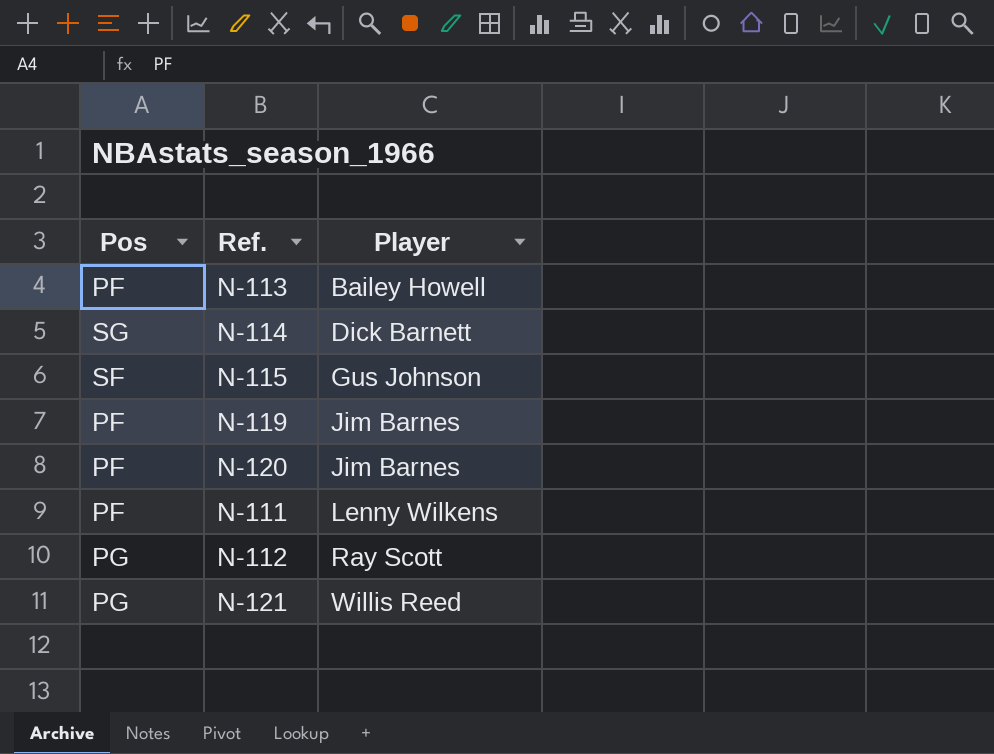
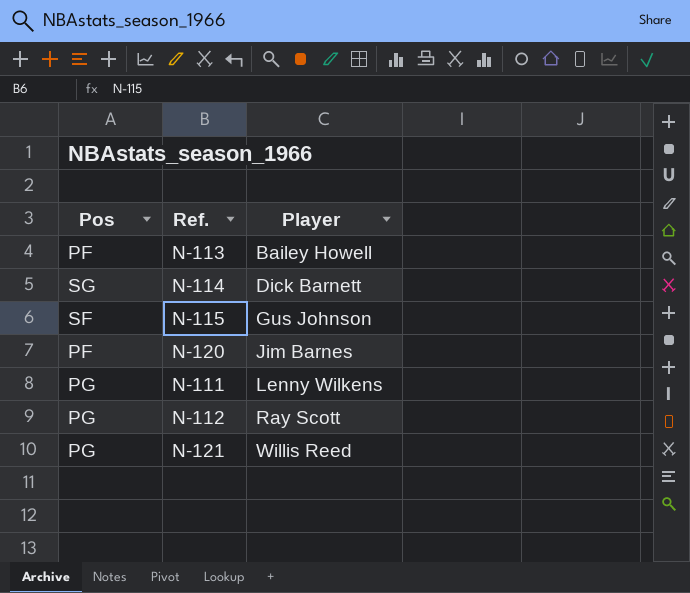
row N-119: PF | Jim Barnes -> none
N-111 | Pos: PF -> PG

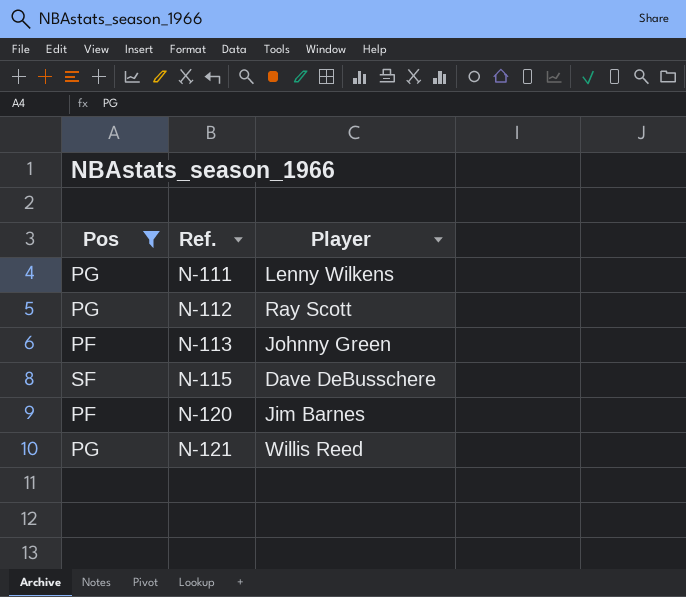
filter: none -> Pos != SG
row order: Player ascending -> Ref. ascending
N-113 | Player: Bailey Howell -> Johnny Green
N-115 | Player: Gus Johnson -> Dave DeBusschere

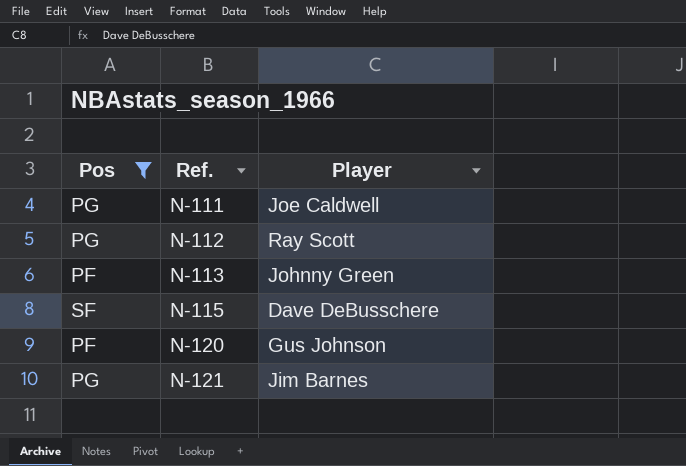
N-111 | Player: Lenny Wilkens -> Joe Caldwell
N-120 | Player: Jim Barnes -> Gus Johnson
N-121 | Player: Willis Reed -> Jim Barnes

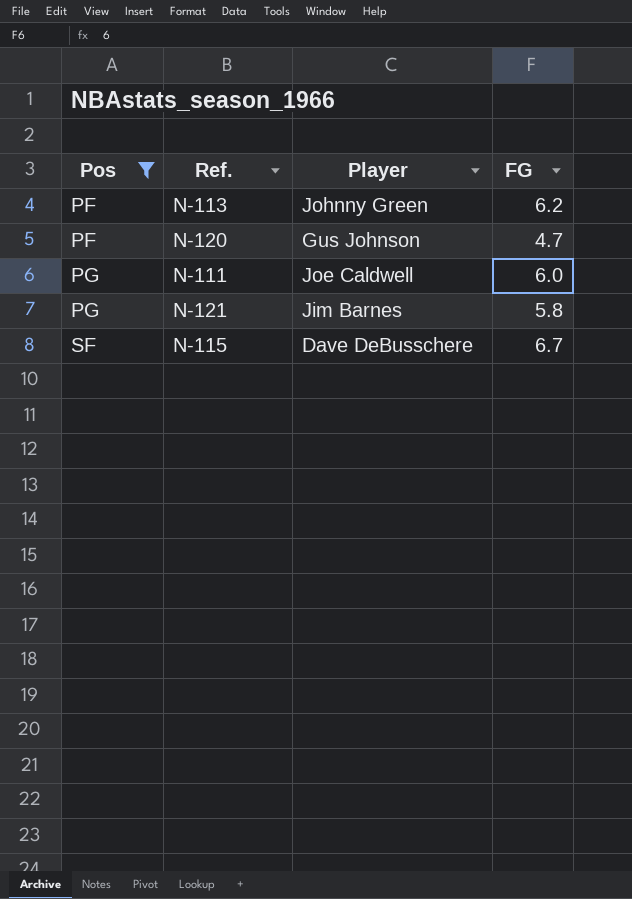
row order: Ref. ascending -> Pos ascending
column FG | position: none -> 4
row N-112: PG | Ray Scott -> none

